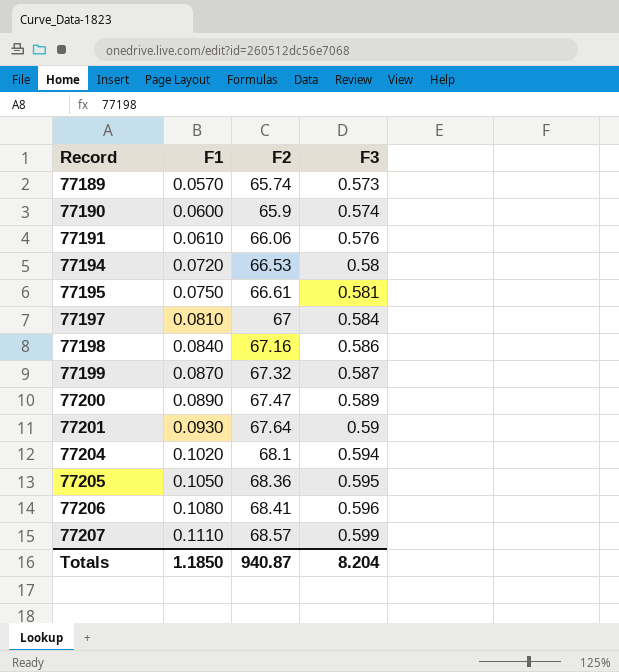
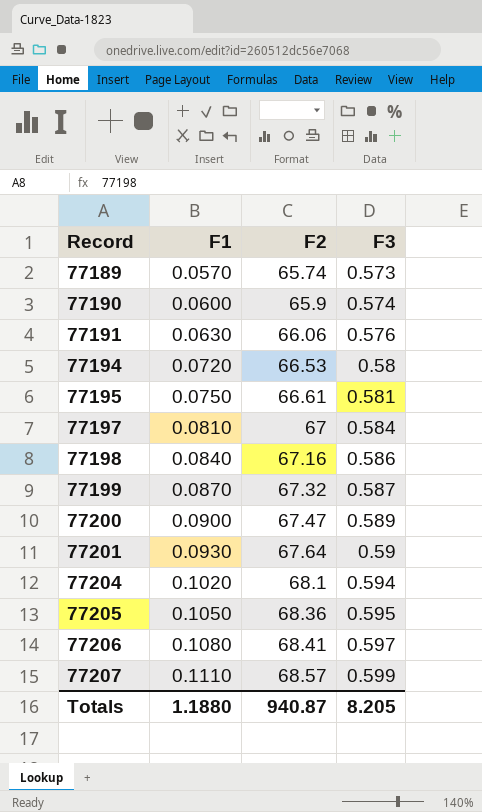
77191 | F1: 0.0610 -> 0.0630
77200 | F1: 0.0890 -> 0.0900
77206 | F3: 0.596 -> 0.597
Totals | F1: 1.1850 -> 1.1880
Totals | F3: 8.204 -> 8.205

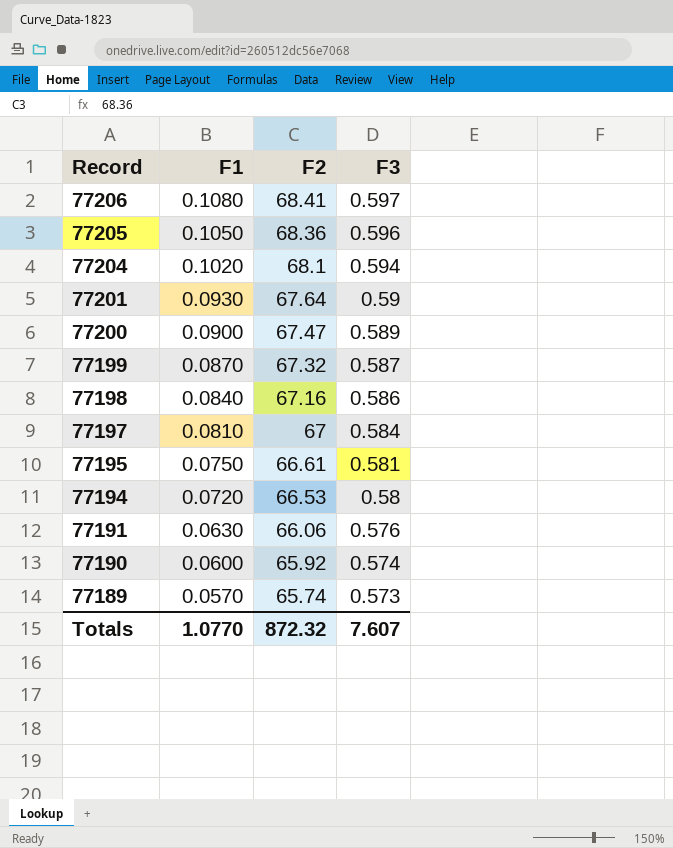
row order: Record ascending -> Record descending
row 77207: 0.1110 | 68.57 | 0.599 -> none
77205 | F3: 0.595 -> 0.596
77190 | F2: 65.9 -> 65.92
Totals | F1: 1.1880 -> 1.0770
Totals | F2: 940.87 -> 872.32
Totals | F3: 8.205 -> 7.607

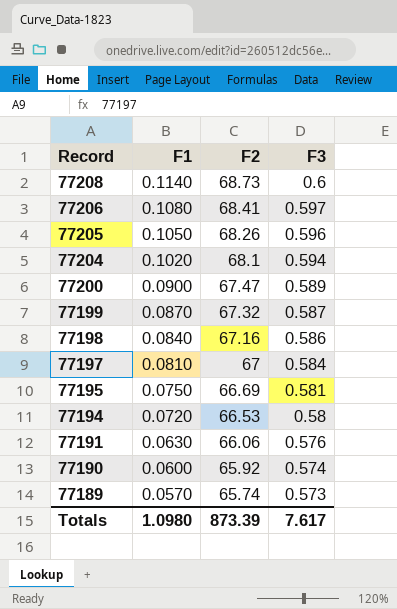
row 77201: 0.0930 | 67.64 | 0.59 -> none
row 77208: none -> 0.1140 | 68.73 | 0.6
77205 | F2: 68.36 -> 68.26
77195 | F2: 66.61 -> 66.69
Totals | F1: 1.0770 -> 1.0980
Totals | F2: 872.32 -> 873.39
Totals | F3: 7.607 -> 7.617

